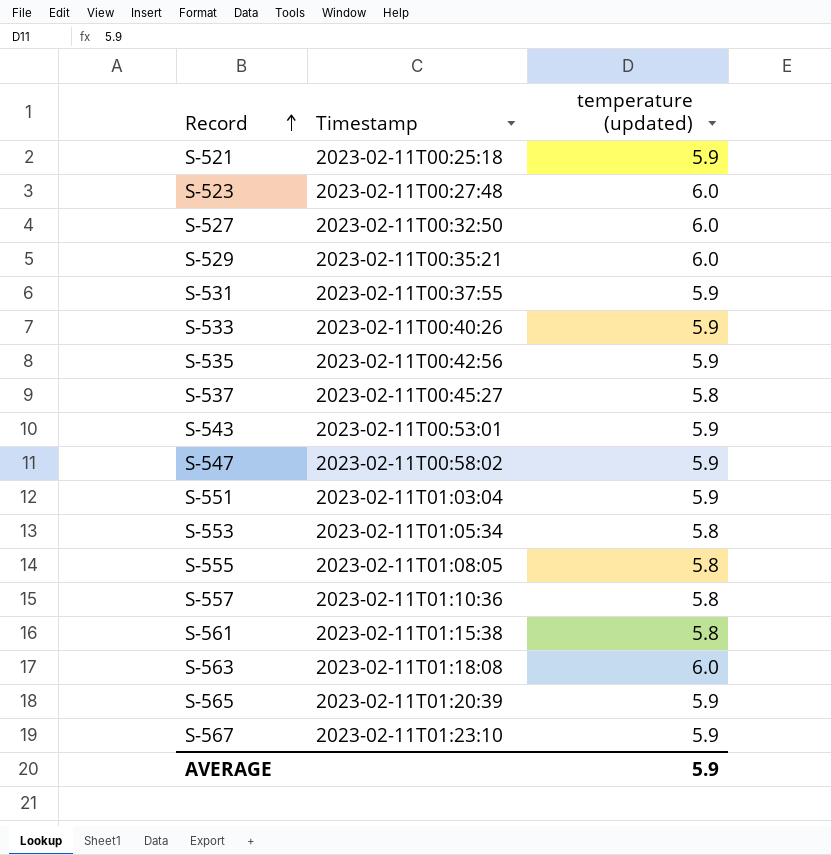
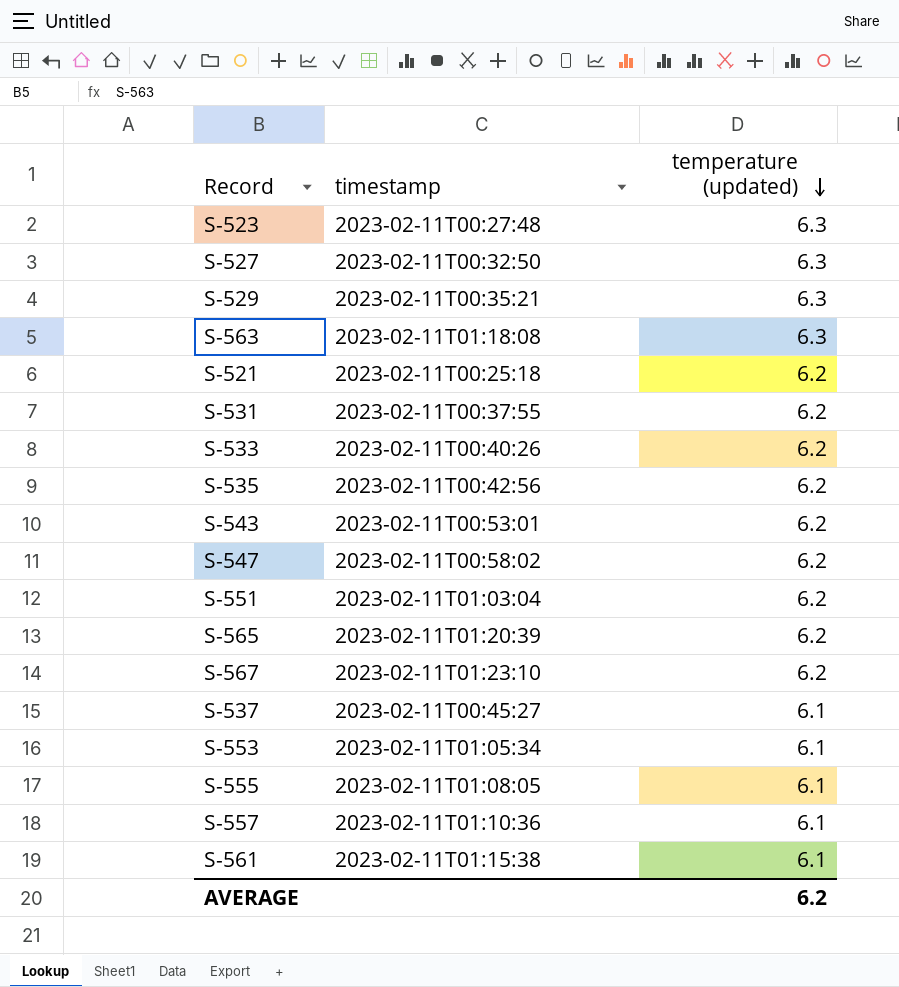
row order: Record ascending -> temperature (updated) descending
column name: Timestamp -> timestamp
S-523 | temperature (updated): 6.0 -> 6.3
S-527 | temperature (updated): 6.0 -> 6.3
S-529 | temperature (updated): 6.0 -> 6.3
S-563 | temperature (updated): 6.0 -> 6.3
S-521 | temperature (updated): 5.9 -> 6.2
S-531 | temperature (updated): 5.9 -> 6.2
S-533 | temperature (updated): 5.9 -> 6.2
S-535 | temperature (updated): 5.9 -> 6.2
S-543 | temperature (updated): 5.9 -> 6.2
S-547 | temperature (updated): 5.9 -> 6.2
S-551 | temperature (updated): 5.9 -> 6.2
S-565 | temperature (updated): 5.9 -> 6.2
S-567 | temperature (updated): 5.9 -> 6.2
S-537 | temperature (updated): 5.8 -> 6.1
S-553 | temperature (updated): 5.8 -> 6.1
S-555 | temperature (updated): 5.8 -> 6.1
S-557 | temperature (updated): 5.8 -> 6.1
S-561 | temperature (updated): 5.8 -> 6.1
AVERAGE | temperature (updated): 5.9 -> 6.2

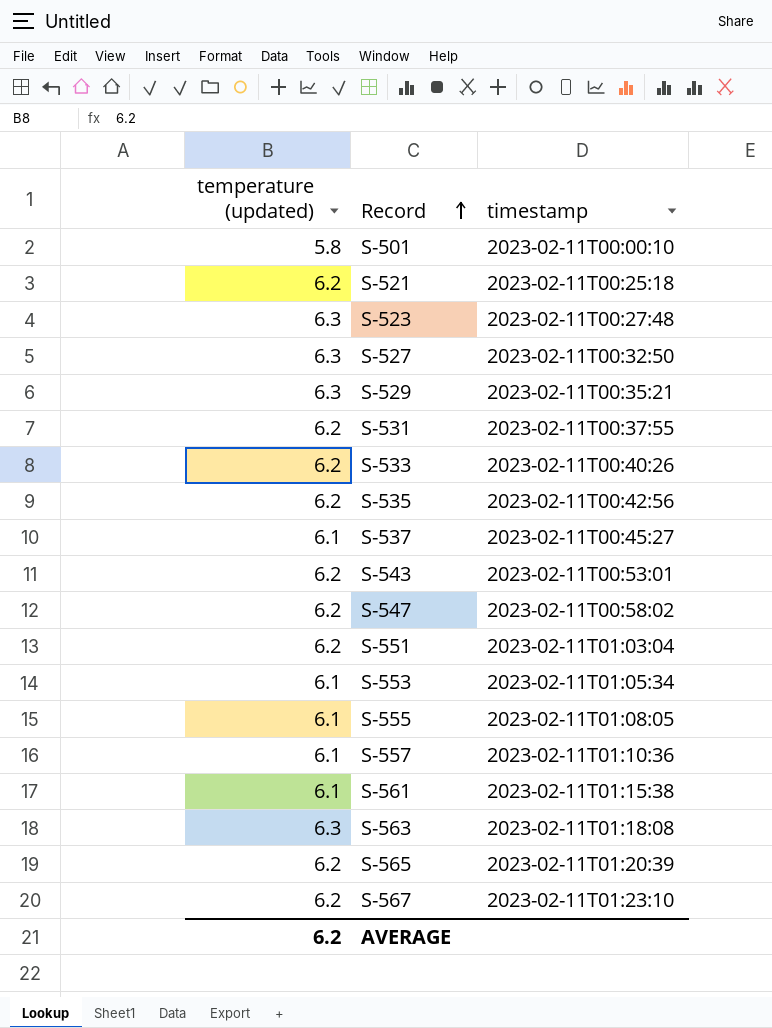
row order: temperature (updated) descending -> Record ascending
column temperature (updated) | position: 3 -> 1
row S-501: none -> 5.8 | 2023-02-11T00:00:10

